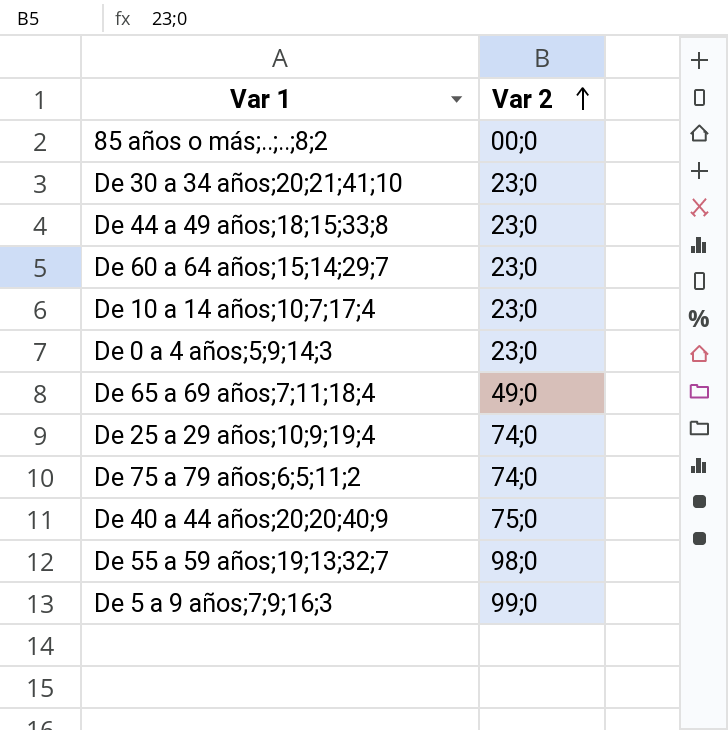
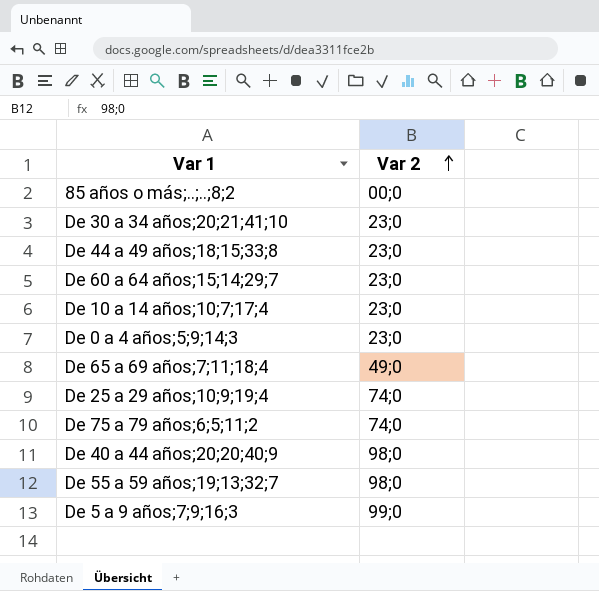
De 40 a 44 años;20;20;40;9 | Var 2: 75;0 -> 98;0

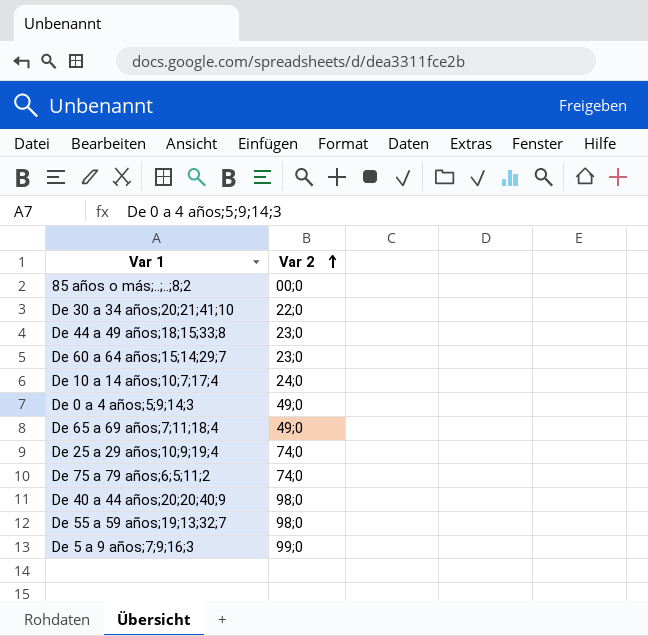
De 30 a 34 años;20;21;41;10 | Var 2: 23;0 -> 22;0
De 10 a 14 años;10;7;17;4 | Var 2: 23;0 -> 24;0
De 0 a 4 años;5;9;14;3 | Var 2: 23;0 -> 49;0

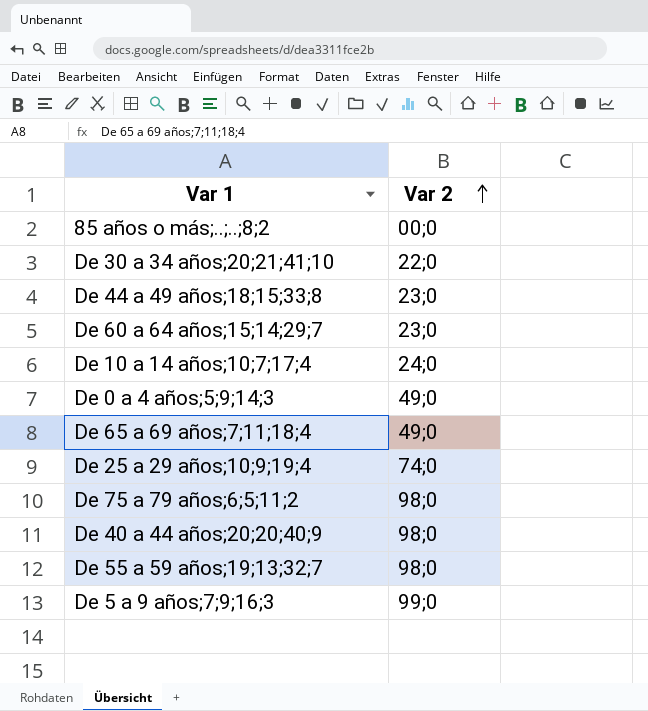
De 75 a 79 años;6;5;11;2 | Var 2: 74;0 -> 98;0

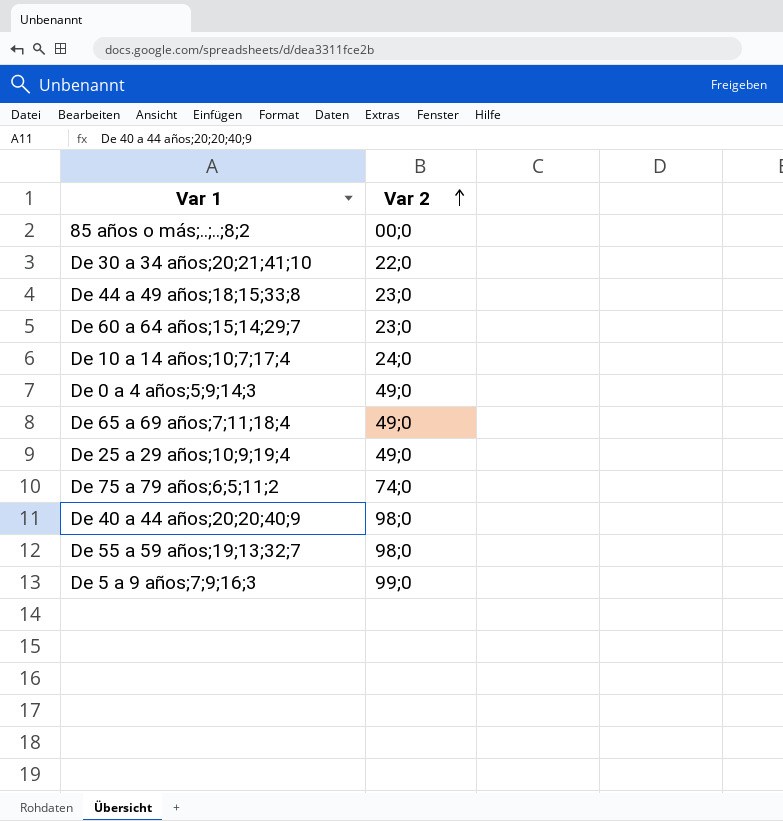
De 25 a 29 años;10;9;19;4 | Var 2: 74;0 -> 49;0
De 75 a 79 años;6;5;11;2 | Var 2: 98;0 -> 74;0

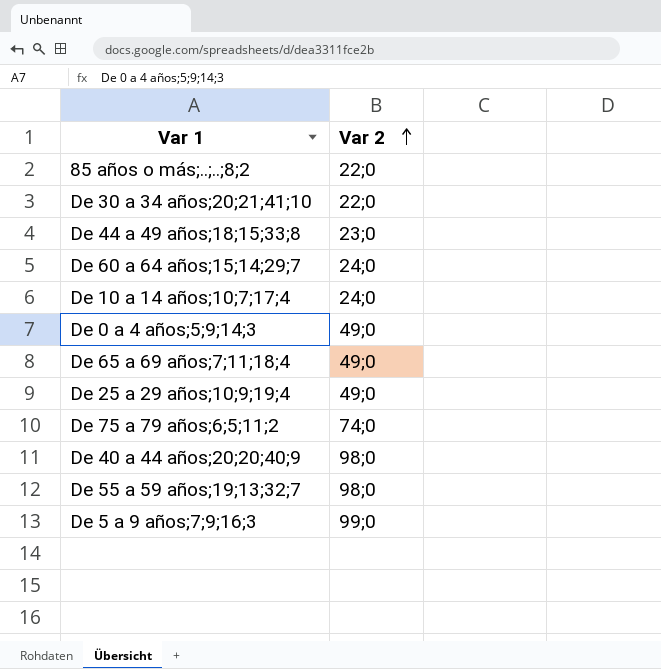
85 años o más;..;..;8;2 | Var 2: 00;0 -> 22;0
De 60 a 64 años;15;14;29;7 | Var 2: 23;0 -> 24;0

